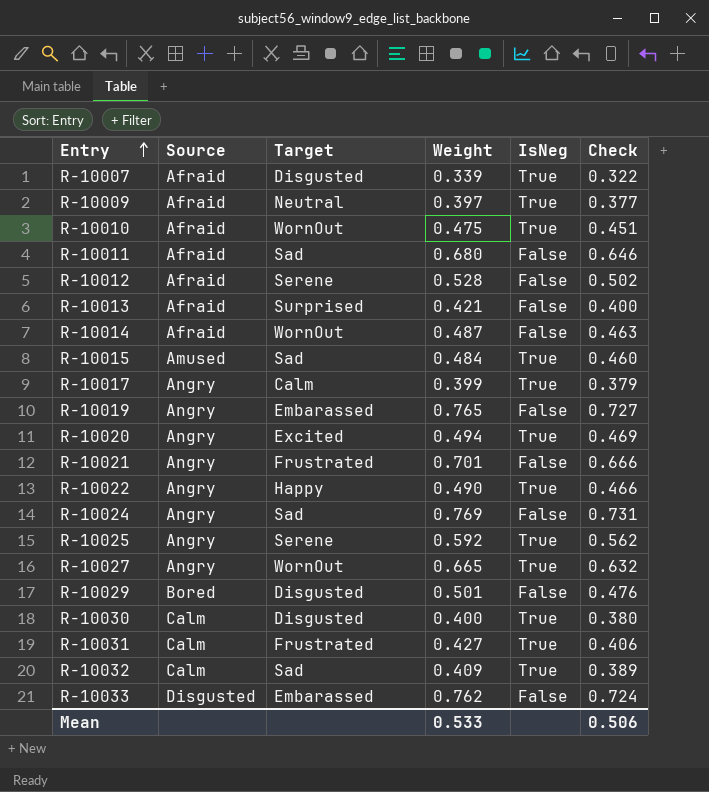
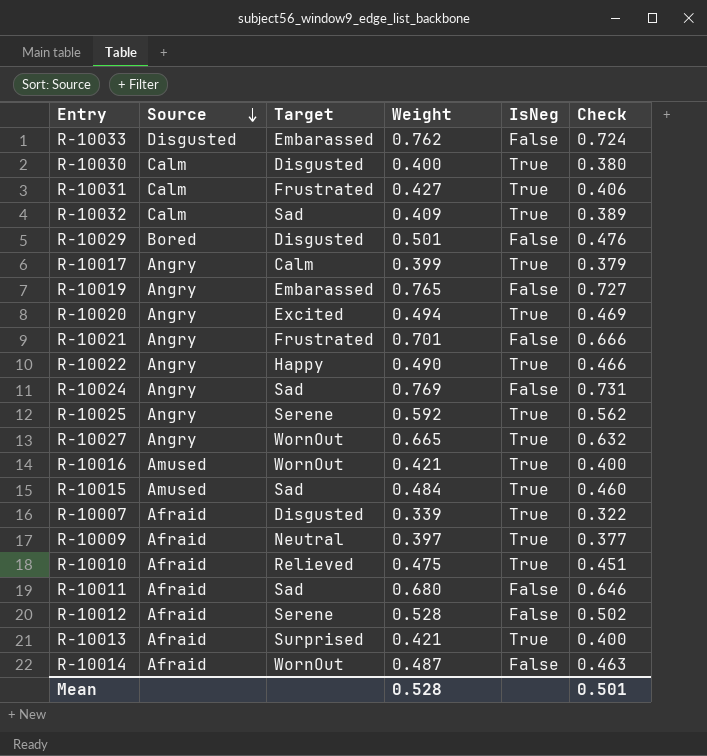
row order: Entry ascending -> Source descending
row R-10016: none -> Amused | WornOut | 0.421 | True | 0.400
R-10010 | Target: WornOut -> Relieved
R-10013 | IsNeg: False -> True
Mean | Weight: 0.533 -> 0.528
Mean | Check: 0.506 -> 0.501

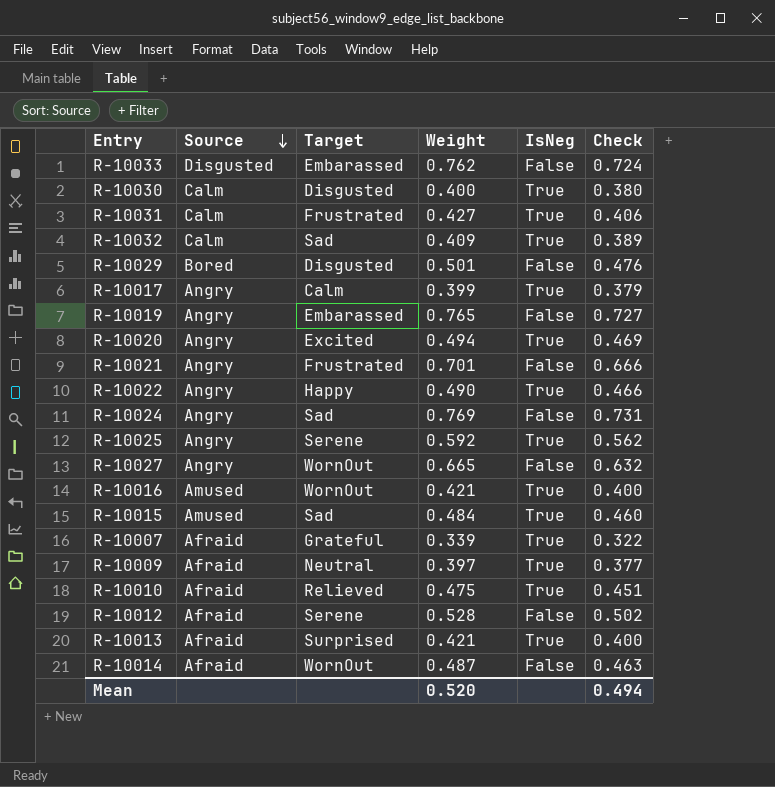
row R-10011: Afraid | Sad | 0.680 | False | 0.646 -> none
R-10027 | IsNeg: True -> False
R-10007 | Target: Disgusted -> Grateful
Mean | Weight: 0.528 -> 0.520
Mean | Check: 0.501 -> 0.494

